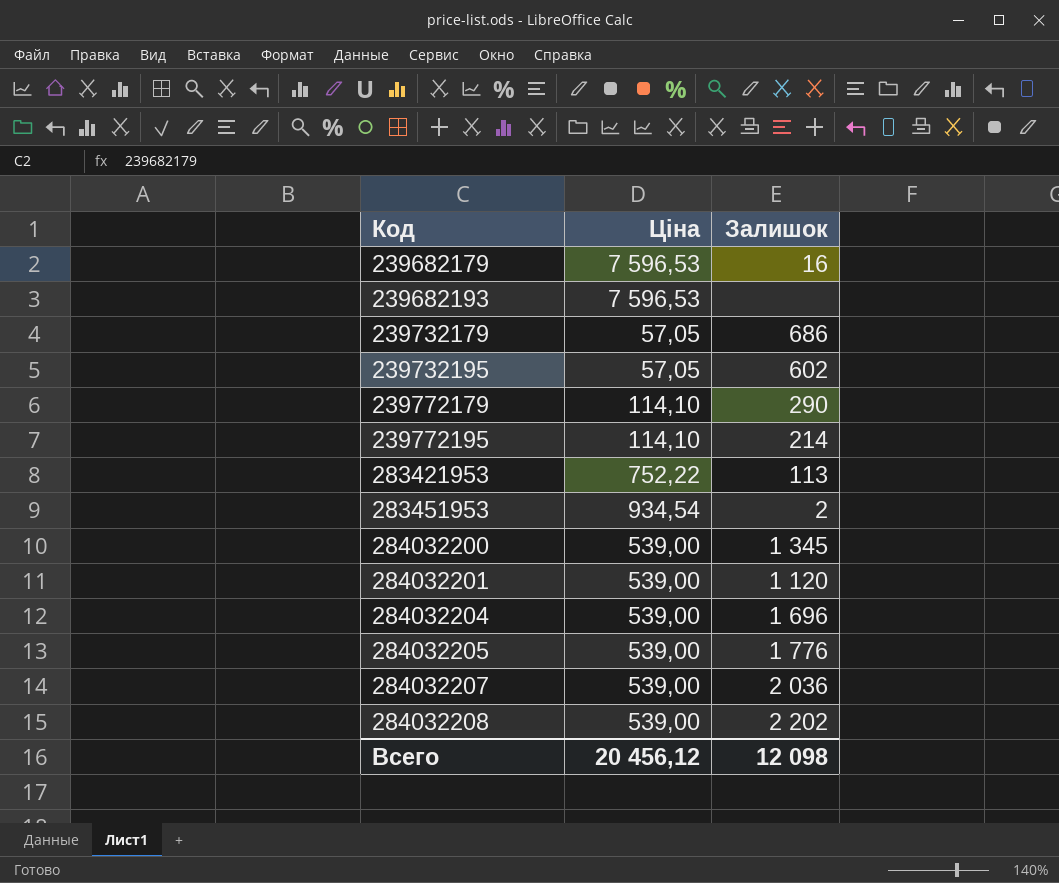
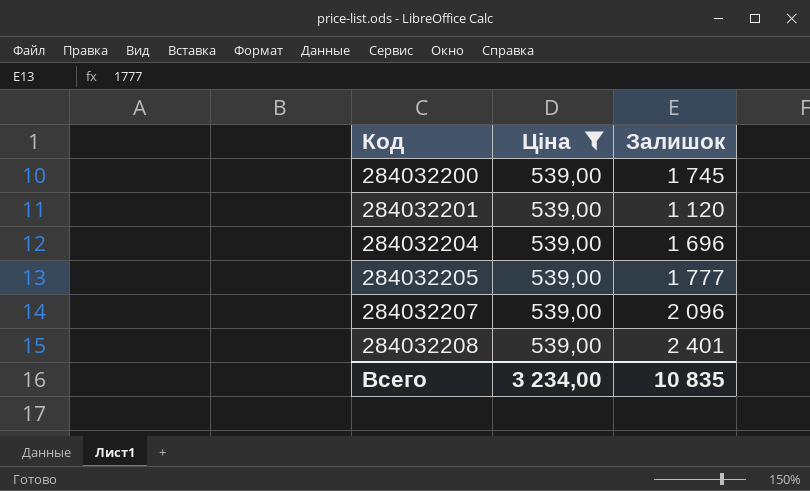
filter: none -> Ціна = 539,00
284032200 | Залишок: 1 345 -> 1 745
284032205 | Залишок: 1 776 -> 1 777
284032207 | Залишок: 2 036 -> 2 096
284032208 | Залишок: 2 202 -> 2 401
Всего | Ціна: 20 456,12 -> 3 234,00
Всего | Залишок: 12 098 -> 10 835

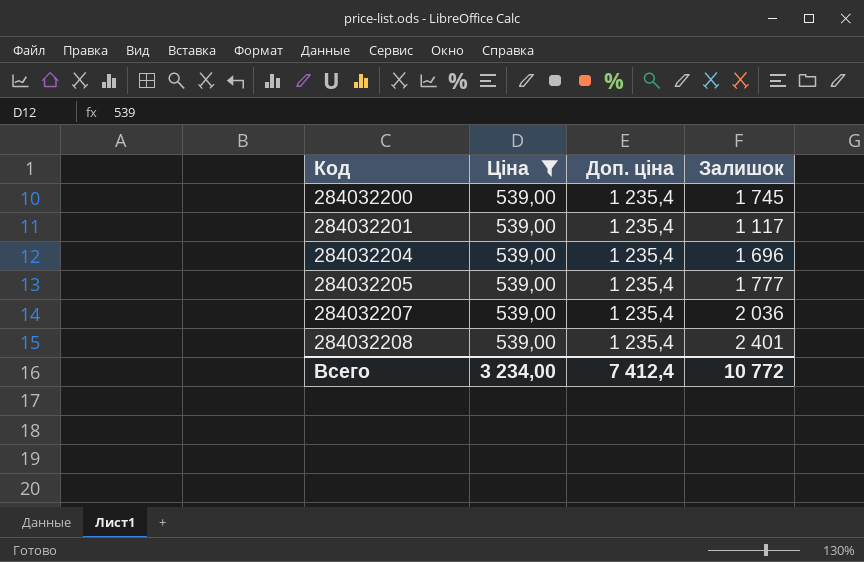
column Доп. ціна | position: none -> 3
284032201 | Залишок: 1 120 -> 1 117
284032207 | Залишок: 2 096 -> 2 036
Всего | Залишок: 10 835 -> 10 772

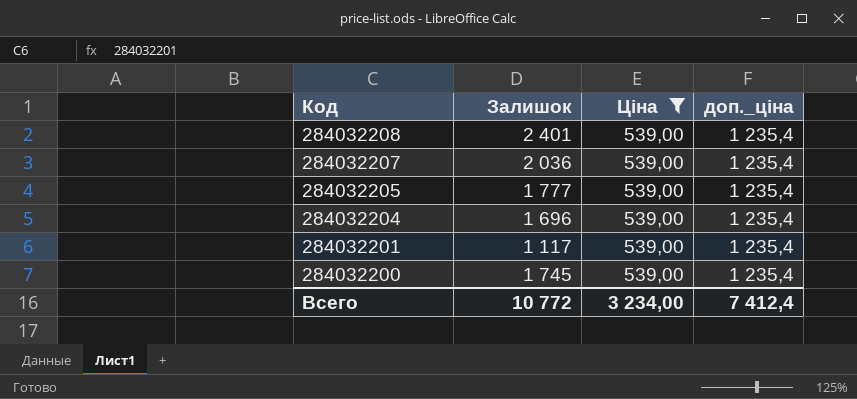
row order: Код ascending -> Код descending
column Залишок | position: 4 -> 2
column name: Доп. ціна -> доп._ціна

